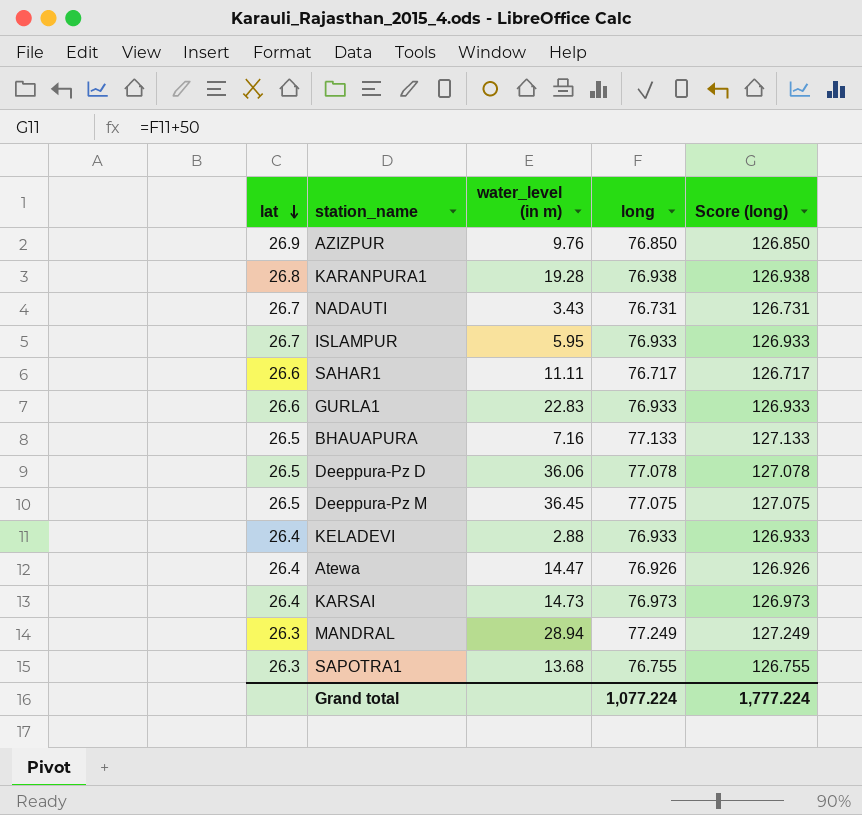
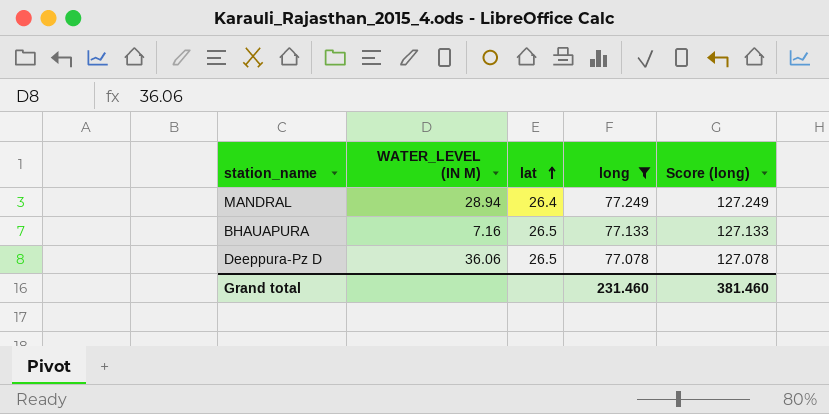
filter: none -> long >= 77.078
row order: lat descending -> lat ascending
column name: water_level (in m) -> WATER_LEVEL (IN M)
column lat | position: 1 -> 3
MANDRAL | lat: 26.3 -> 26.4
Grand total | long: 1,077.224 -> 231.460
Grand total | Score (long): 1,777.224 -> 381.460

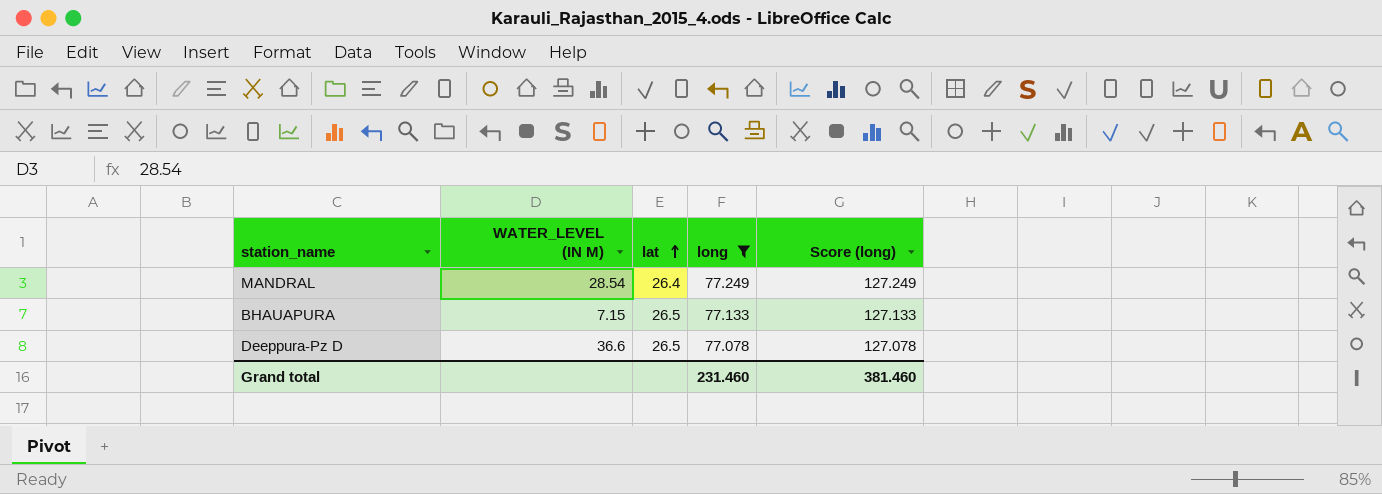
MANDRAL | WATER_LEVEL (IN M): 28.94 -> 28.54
BHAUAPURA | WATER_LEVEL (IN M): 7.16 -> 7.15
Deeppura-Pz D | WATER_LEVEL (IN M): 36.06 -> 36.6

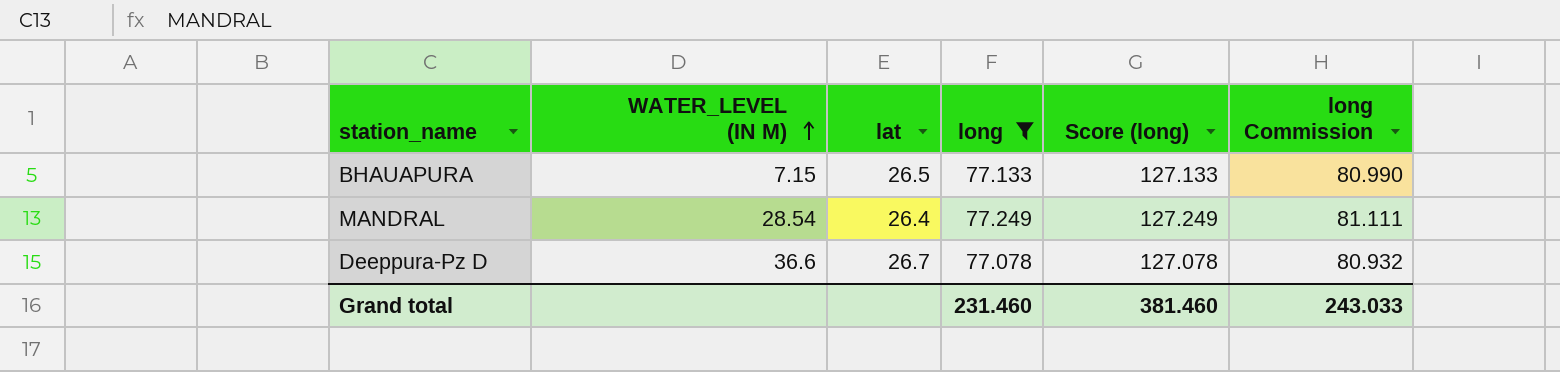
row order: lat ascending -> WATER_LEVEL (IN M) ascending
column long Commission | formula: none -> [long] * 1.05
Deeppura-Pz D | lat: 26.5 -> 26.7

